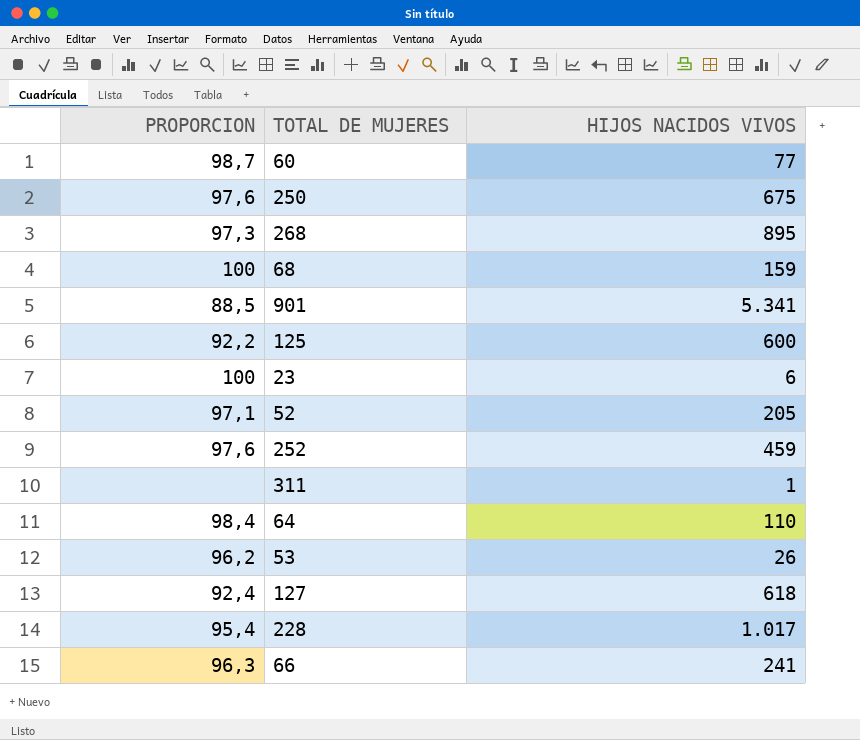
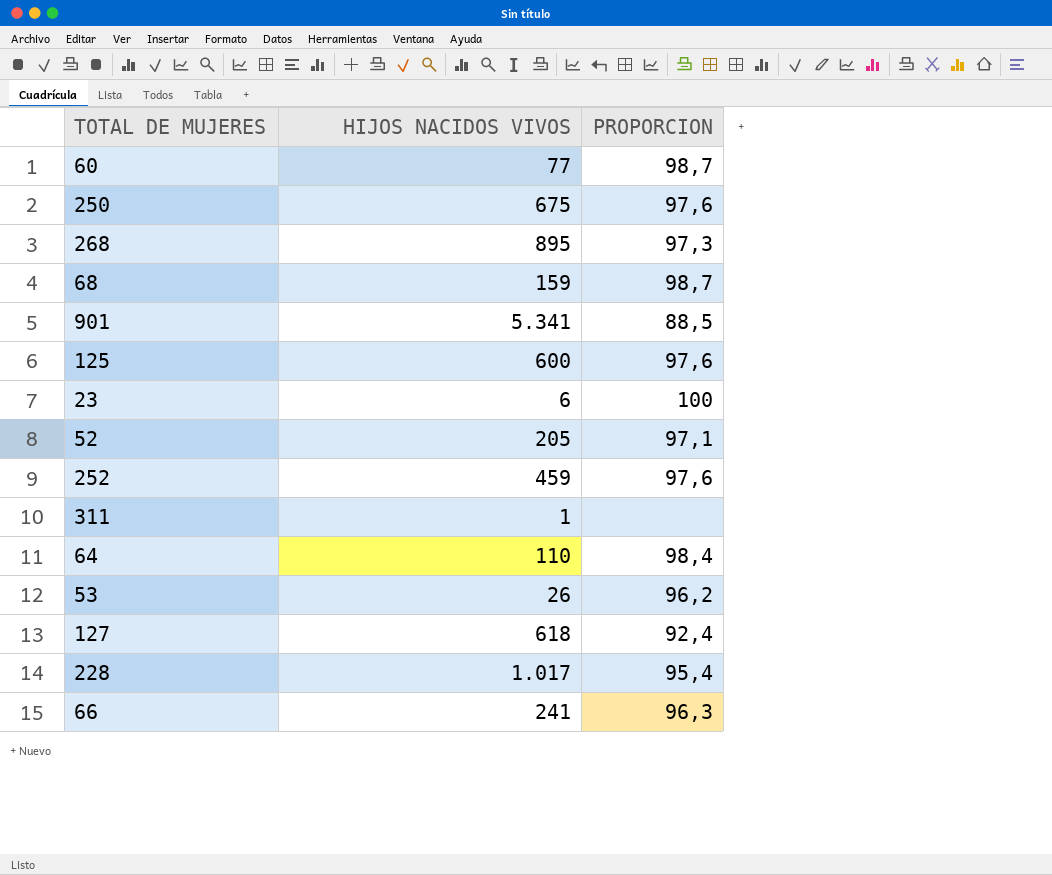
column PROPORCION | position: 1 -> 3
68 | PROPORCION: 100 -> 98,7
125 | PROPORCION: 92,2 -> 97,6

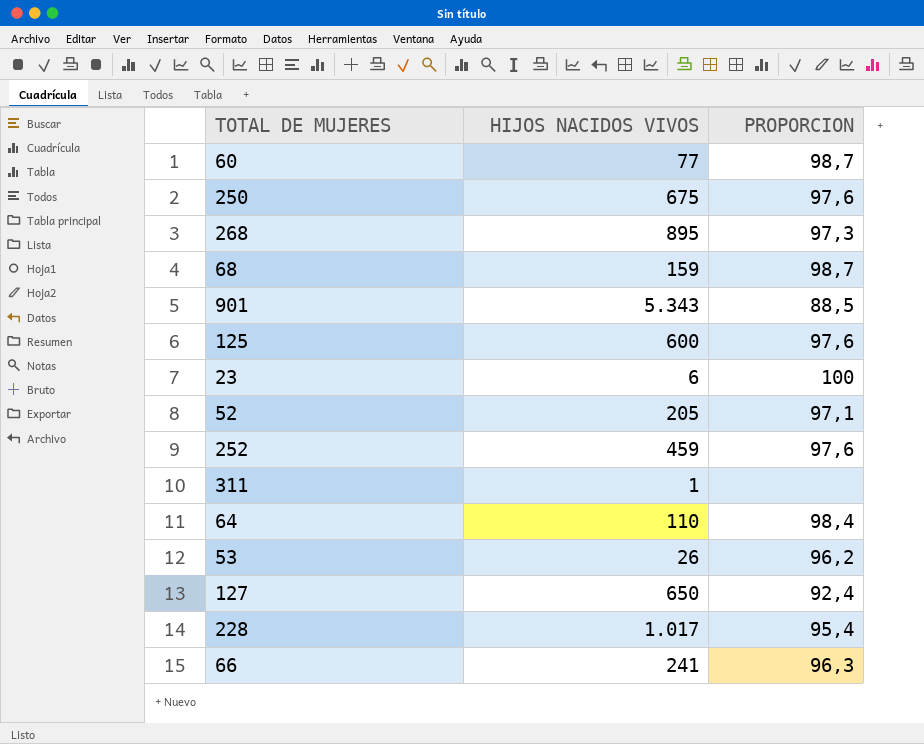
901 | HIJOS NACIDOS VIVOS: 5.341 -> 5.343
127 | HIJOS NACIDOS VIVOS: 618 -> 650

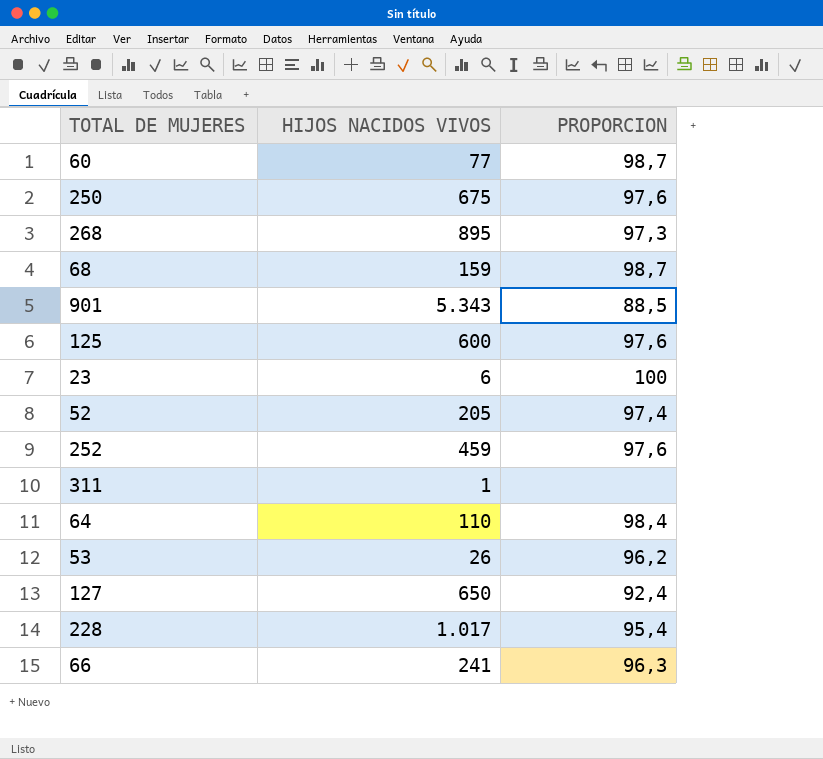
52 | PROPORCION: 97,1 -> 97,4

